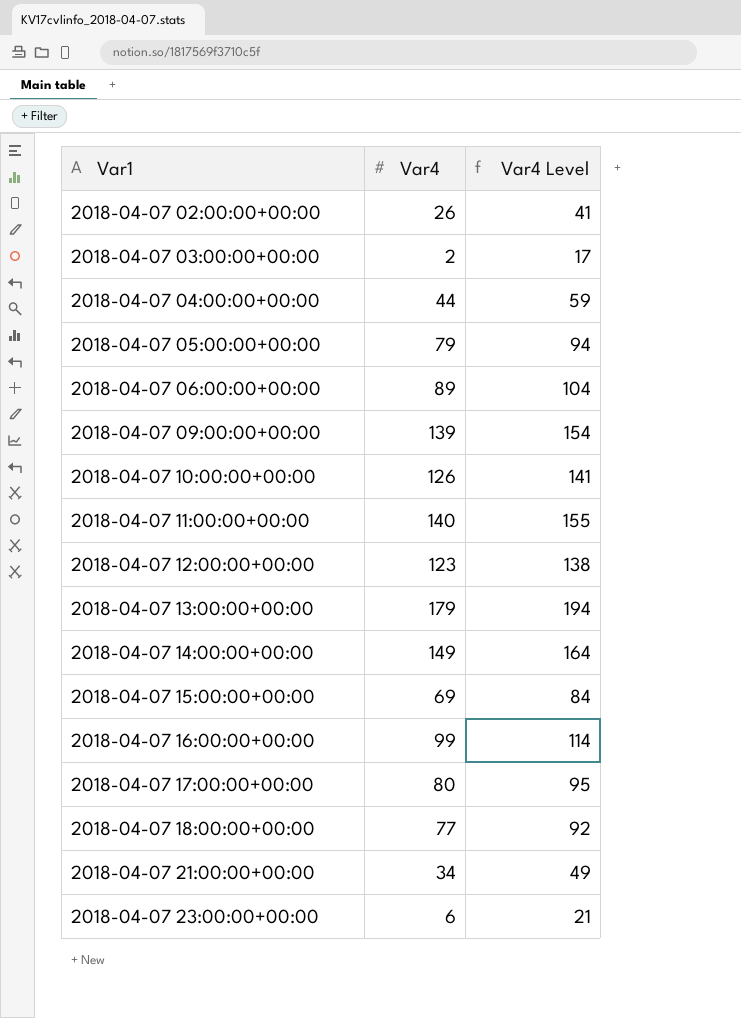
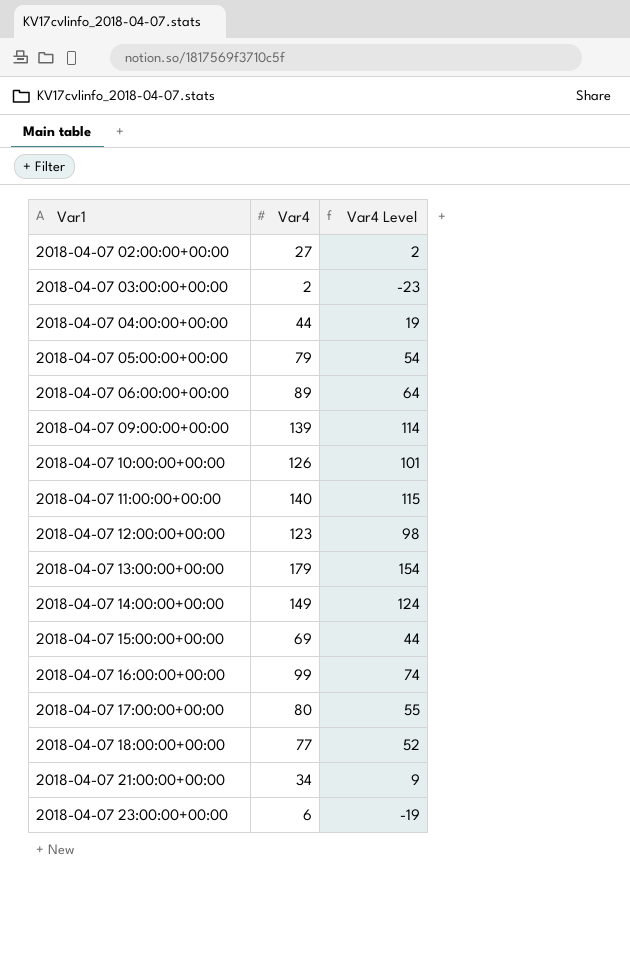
column Var4 Level | formula: [Var4] + 15 -> [Var4] - 25
2018-04-07 02:00:00+00:00 | Var4: 26 -> 27

